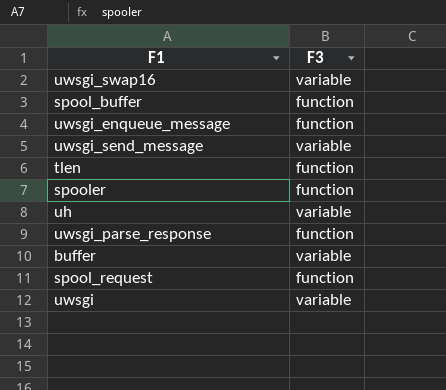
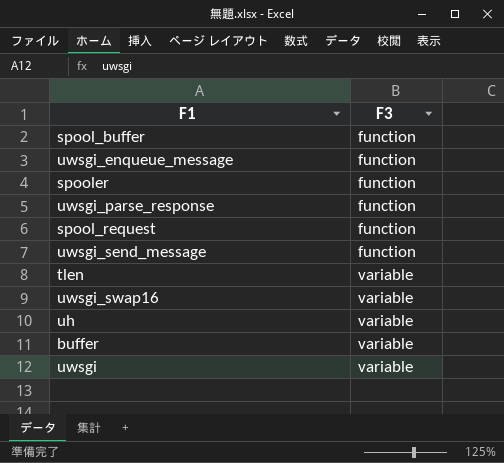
row order: none -> F3 ascending
uwsgi_send_message | F3: variable -> function
tlen | F3: function -> variable

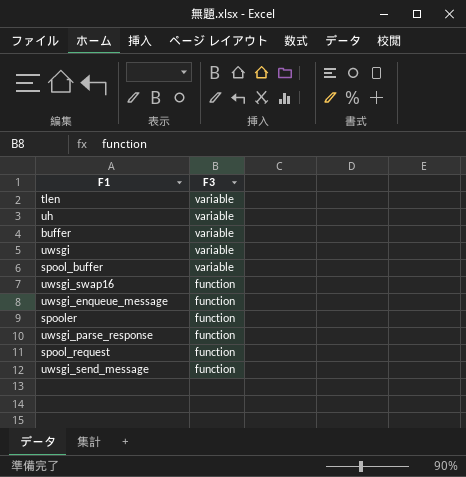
row order: F3 ascending -> F3 descending
spool_buffer | F3: function -> variable
uwsgi_swap16 | F3: variable -> function

